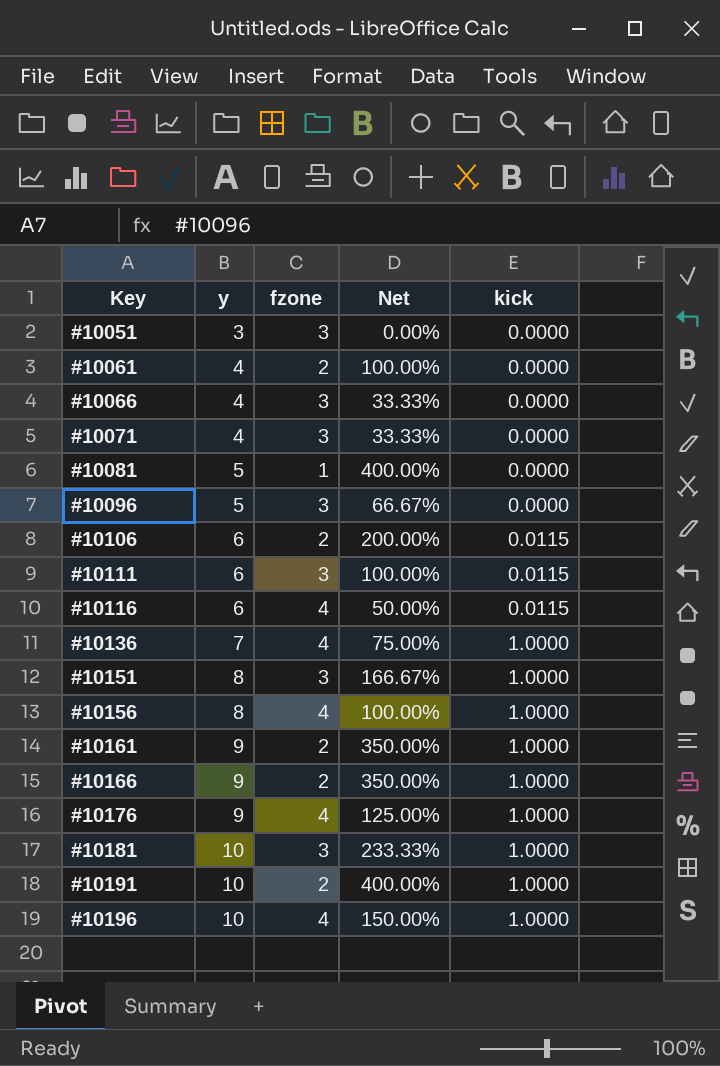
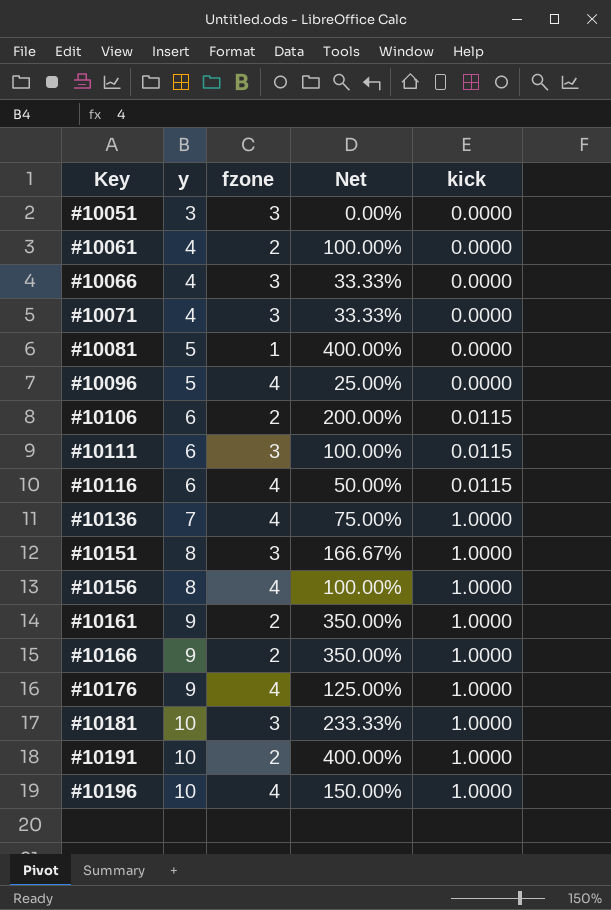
#10096 | fzone: 3 -> 4
#10096 | Net: 66.67% -> 25.00%

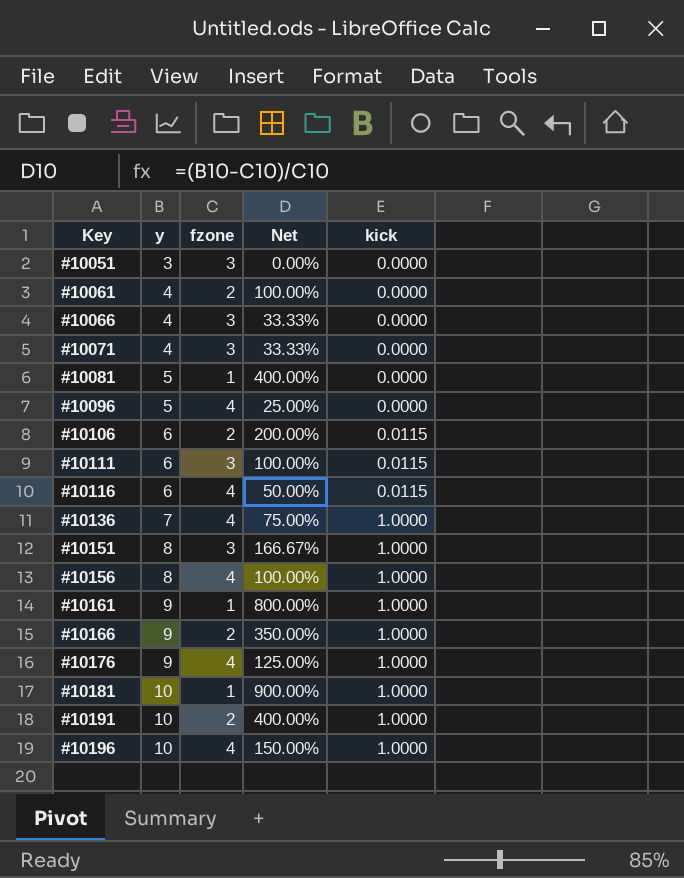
#10161 | fzone: 2 -> 1
#10161 | Net: 350.00% -> 800.00%
#10181 | fzone: 3 -> 1
#10181 | Net: 233.33% -> 900.00%

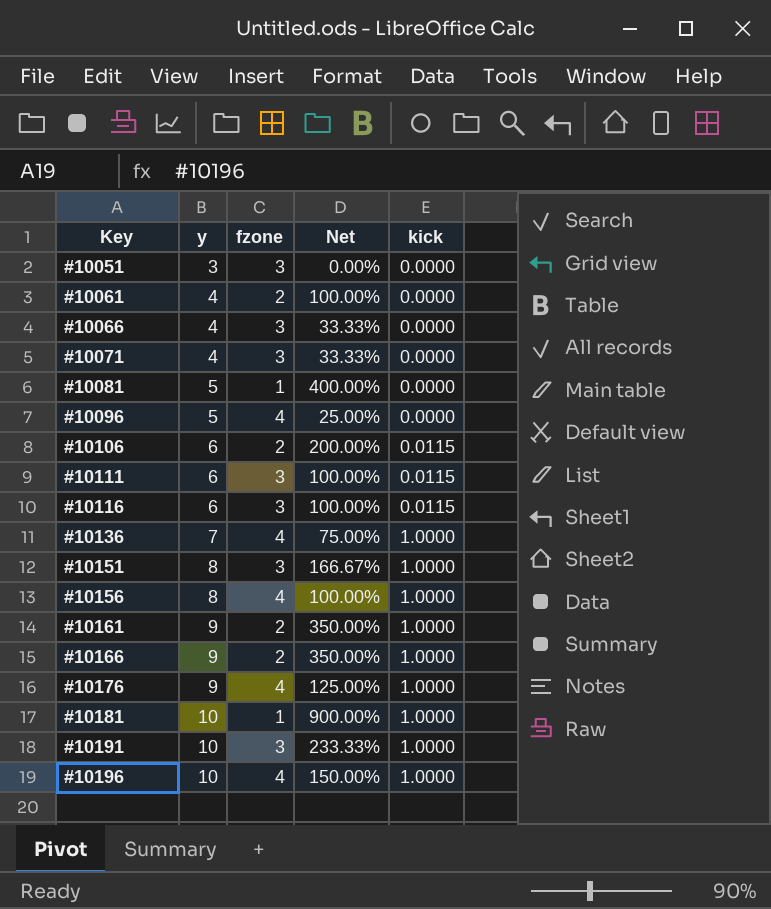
#10116 | fzone: 4 -> 3
#10116 | Net: 50.00% -> 100.00%
#10161 | fzone: 1 -> 2
#10161 | Net: 800.00% -> 350.00%
#10191 | fzone: 2 -> 3
#10191 | Net: 400.00% -> 233.33%

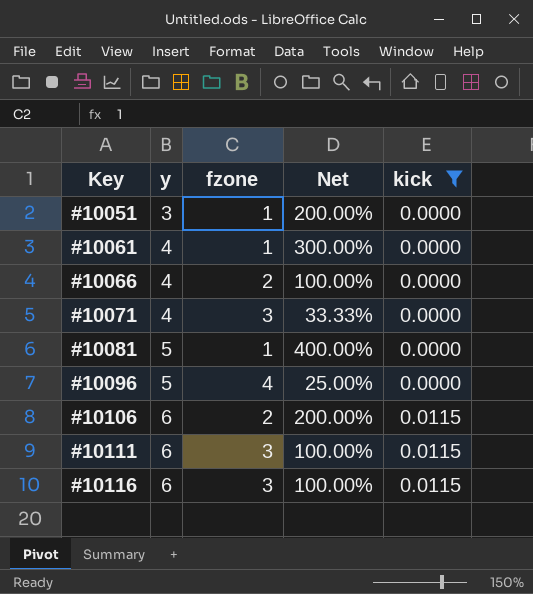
filter: none -> kick != 1.0000
#10051 | fzone: 3 -> 1
#10051 | Net: 0.00% -> 200.00%
#10061 | fzone: 2 -> 1
#10061 | Net: 100.00% -> 300.00%
#10066 | fzone: 3 -> 2
#10066 | Net: 33.33% -> 100.00%

